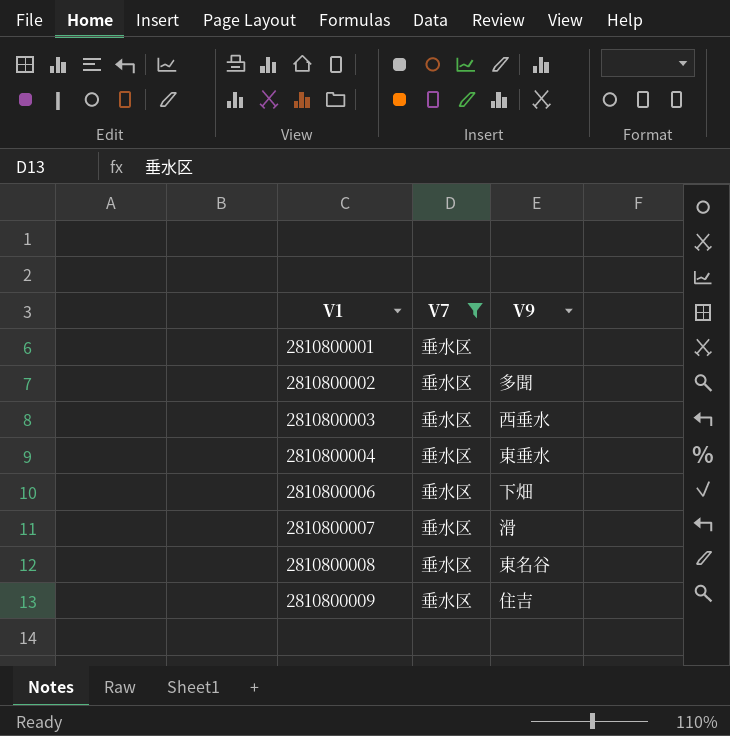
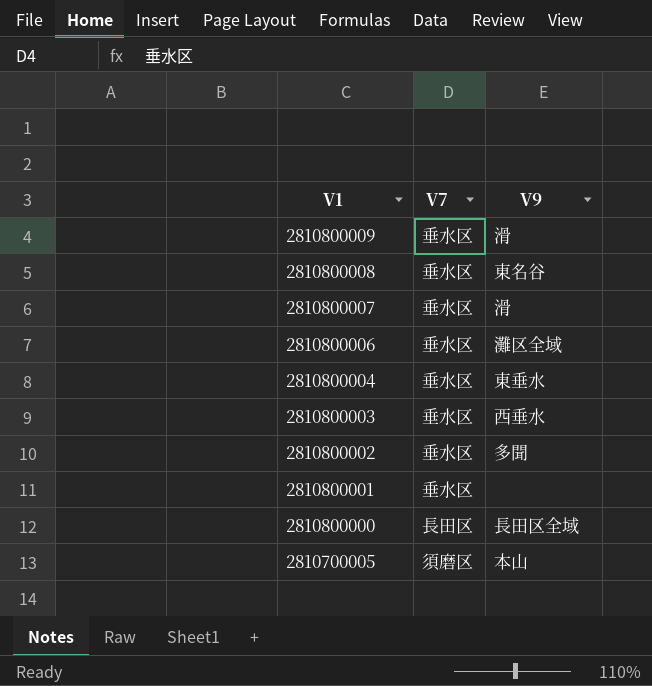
filter: V7 = 垂水区 -> none
row order: V1 ascending -> V1 descending
2810800009 | V9: 住吉 -> 滑
2810800006 | V9: 下畑 -> 灘区全域

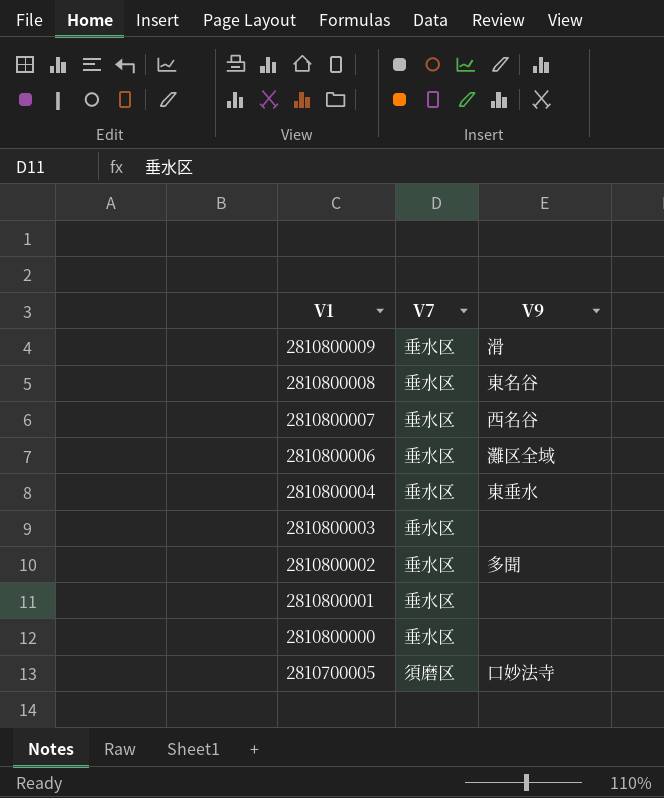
2810800007 | V9: 滑 -> 西名谷
2810800003 | V9: 西垂水 -> none
2810800000 | V7: 長田区 -> 垂水区
2810800000 | V9: 長田区全域 -> none
2810700005 | V9: 本山 -> 口妙法寺

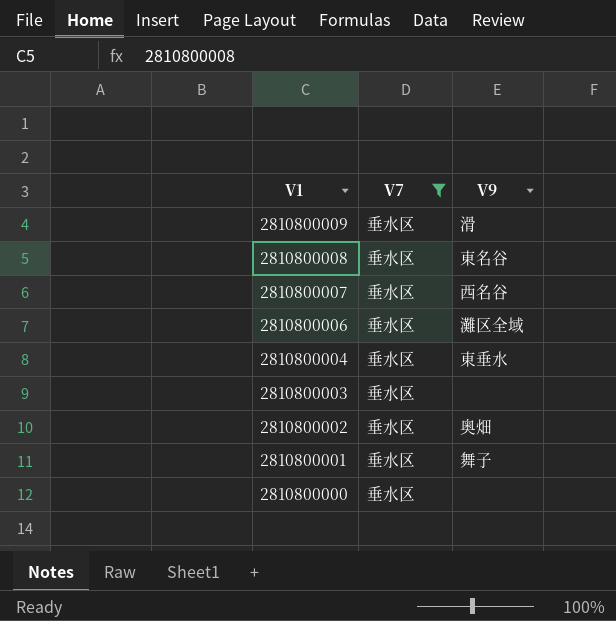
filter: none -> V7 = 垂水区
2810800002 | V9: 多聞 -> 奥畑
2810800001 | V9: none -> 舞子

